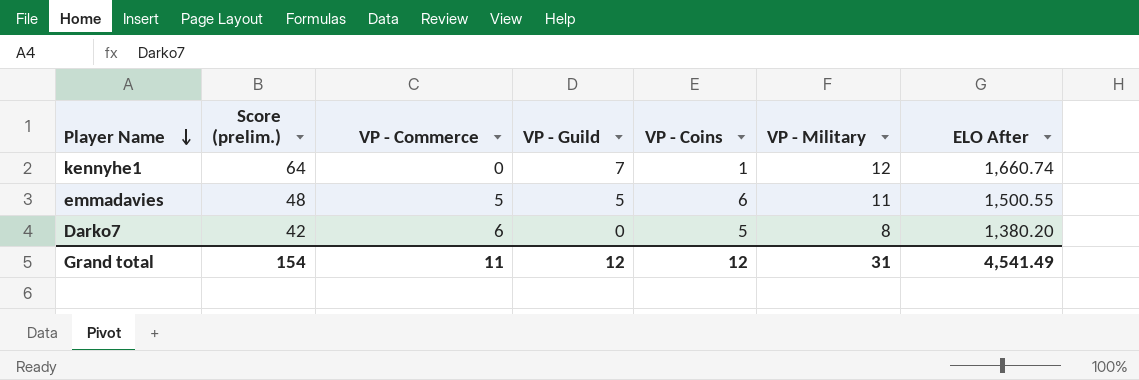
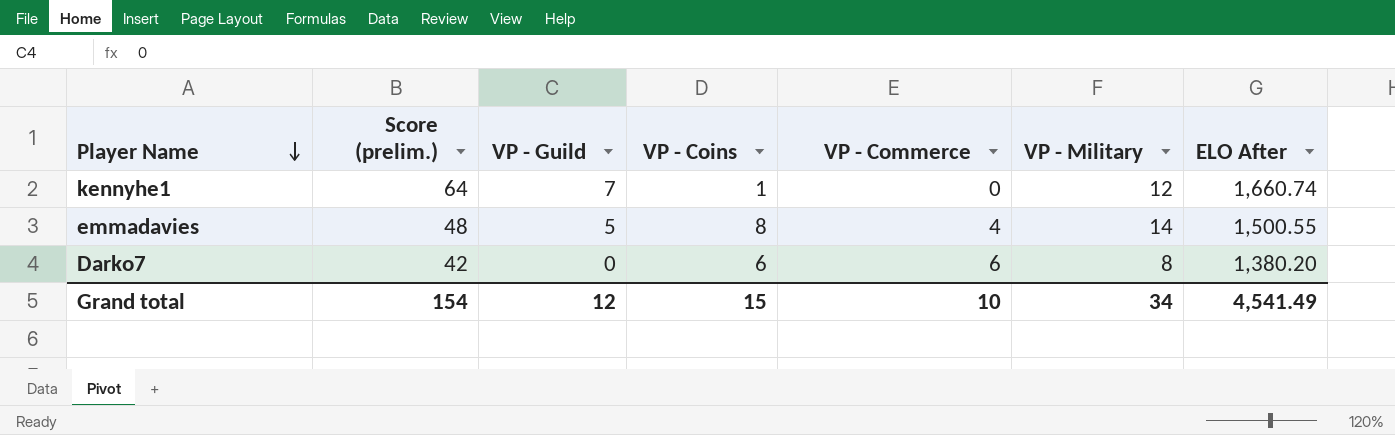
column VP - Commerce | position: 3 -> 5
emmadavies | VP - Coins: 6 -> 8
emmadavies | VP - Commerce: 5 -> 4
emmadavies | VP - Military: 11 -> 14
Darko7 | VP - Coins: 5 -> 6
Grand total | VP - Coins: 12 -> 15
Grand total | VP - Commerce: 11 -> 10
Grand total | VP - Military: 31 -> 34

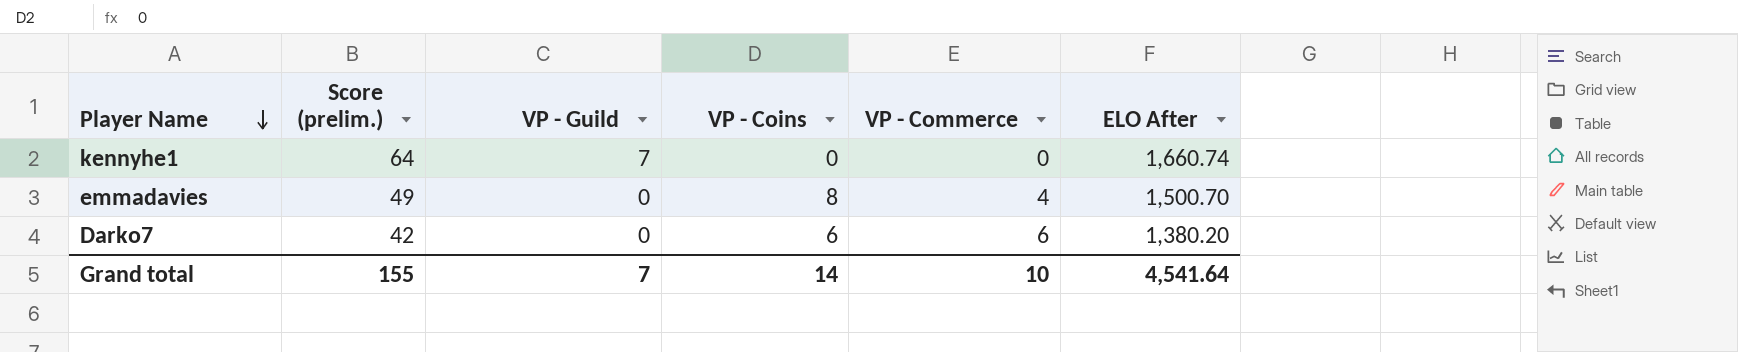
column VP - Military | position: 6 -> none
kennyhe1 | VP - Coins: 1 -> 0
emmadavies | Score (prelim.): 48 -> 49
emmadavies | VP - Guild: 5 -> 0
emmadavies | ELO After: 1,500.55 -> 1,500.70
Grand total | Score (prelim.): 154 -> 155
Grand total | VP - Guild: 12 -> 7
Grand total | VP - Coins: 15 -> 14
Grand total | ELO After: 4,541.49 -> 4,541.64

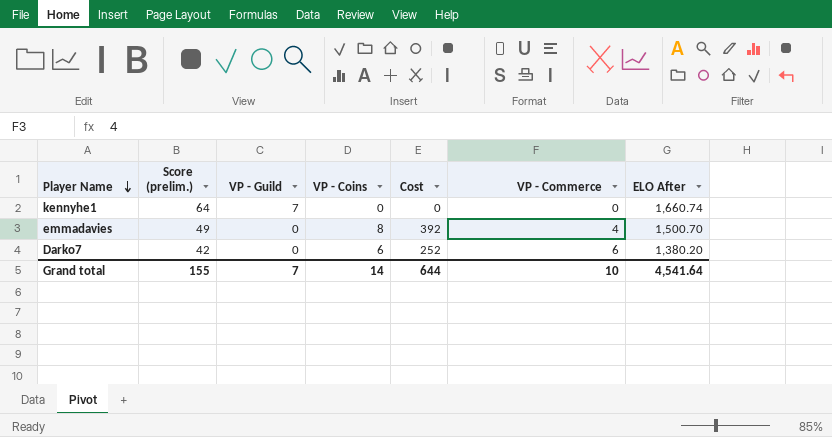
column Cost | formula: none -> [Score (prelim.)] * [VP - Coins]

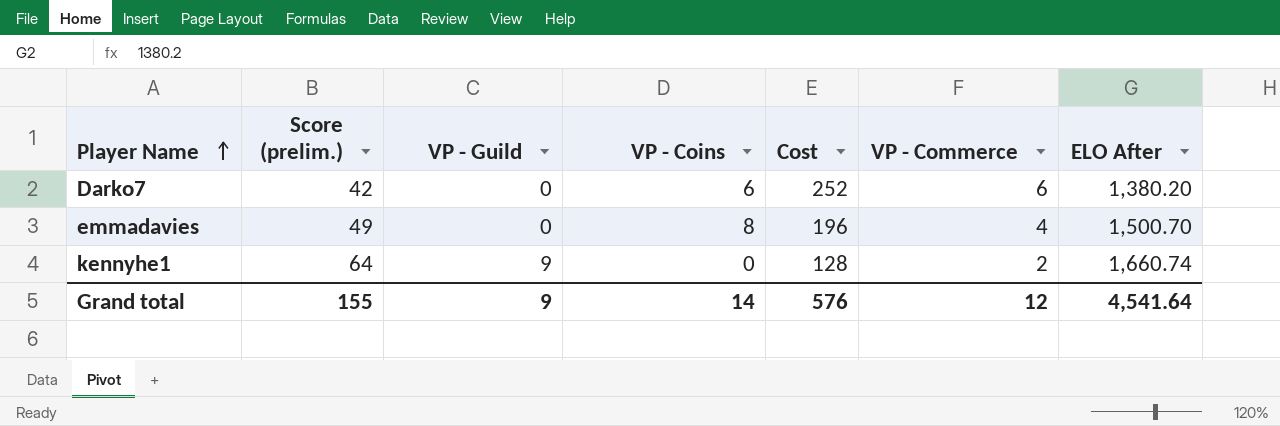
row order: Player Name descending -> Player Name ascending
column Cost | formula: [Score (prelim.)] * [VP - Coins] -> [Score (prelim.)] * [VP - Commerce]
kennyhe1 | VP - Guild: 7 -> 9
kennyhe1 | VP - Commerce: 0 -> 2
Grand total | VP - Guild: 7 -> 9
Grand total | Cost: 644 -> 576
Grand total | VP - Commerce: 10 -> 12

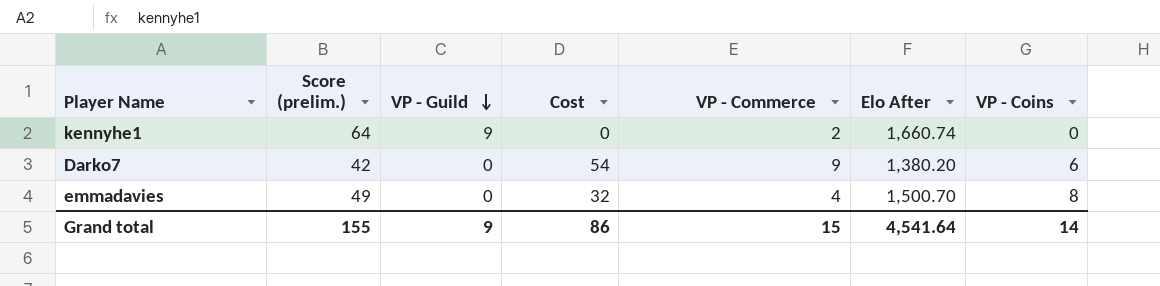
row order: Player Name ascending -> VP - Guild descending
column Cost | formula: [Score (prelim.)] * [VP - Commerce] -> [VP - Commerce] * [VP - Coins]
column name: ELO After -> Elo After
column VP - Coins | position: 4 -> 7
Darko7 | VP - Commerce: 6 -> 9
Grand total | Cost: 576 -> 86
Grand total | VP - Commerce: 12 -> 15

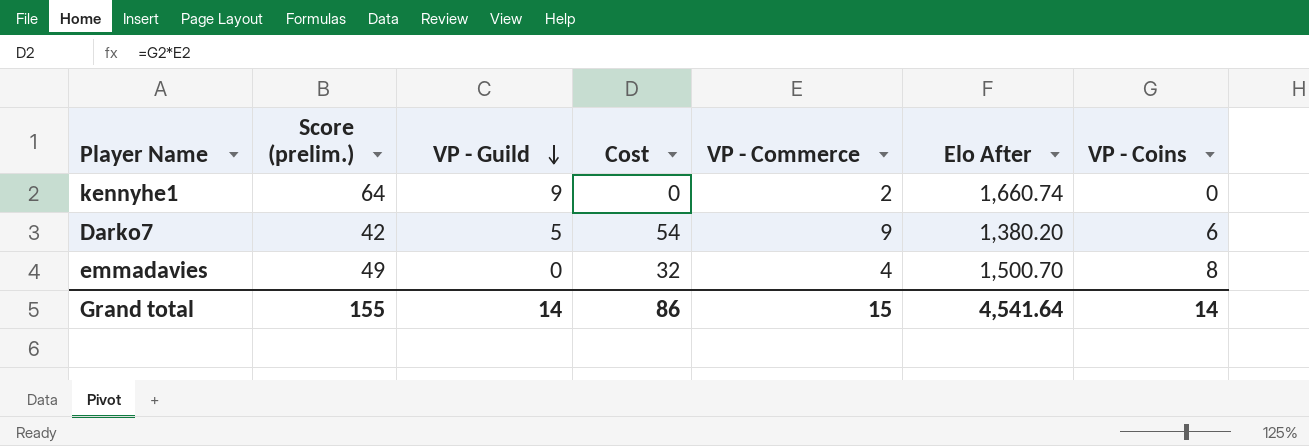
Darko7 | VP - Guild: 0 -> 5
Grand total | VP - Guild: 9 -> 14

